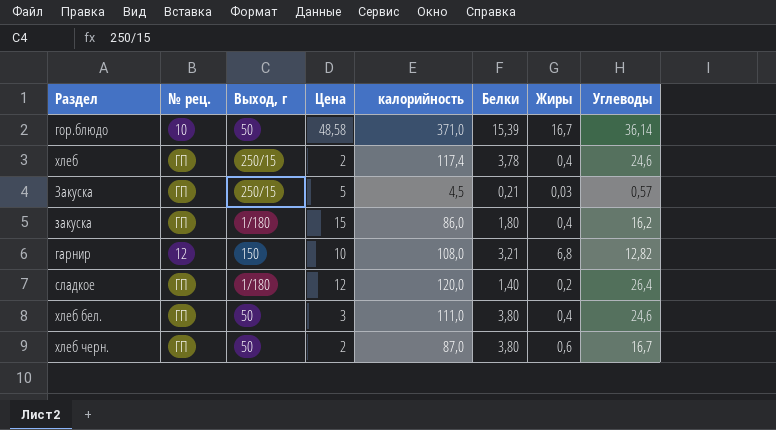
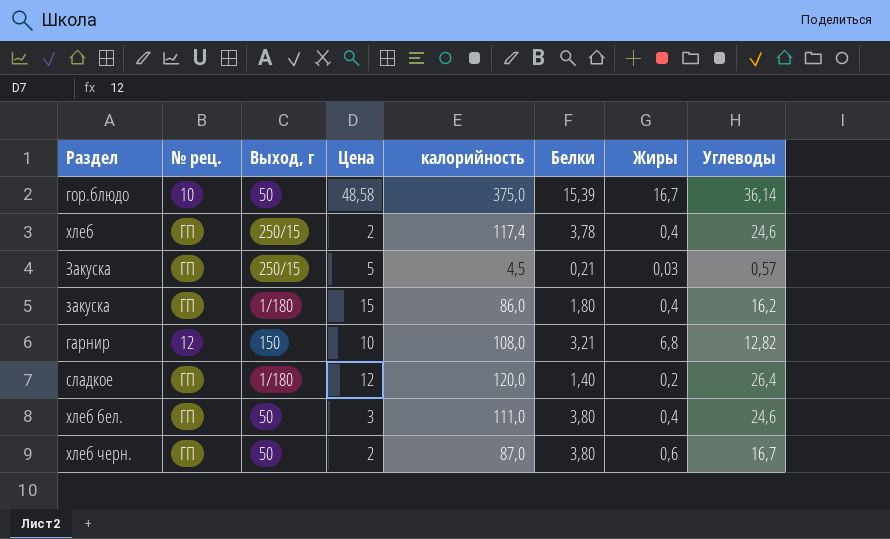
гор.блюдо | калорийность: 371,0 -> 375,0

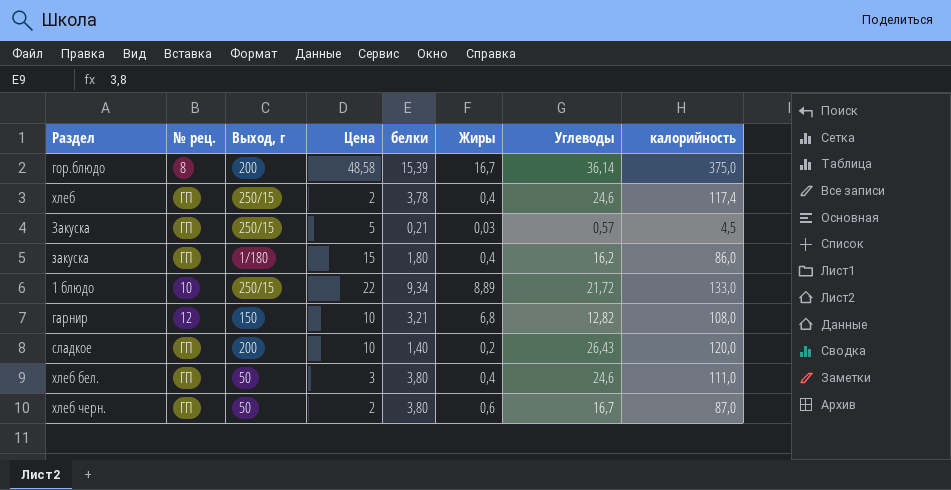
column name: Белки -> белки
column калорийность | position: 5 -> 8
гор.блюдо | № рец.: 10 -> 8
гор.блюдо | Выход, г: 50 -> 200
row 1 блюдо: none -> 10 | 250/15 | 22 | 9,34 | 8,89 | 21,72 | 133,0
сладкое | Выход, г: 1/180 -> 200
сладкое | Цена: 12 -> 10
сладкое | Углеводы: 26,4 -> 26,43

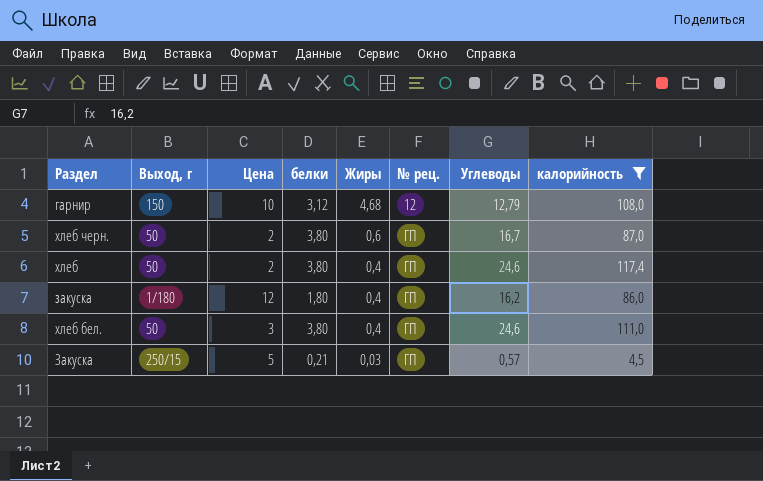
filter: none -> калорийность <= 117,4
row order: none -> Жиры descending
column № рец. | position: 2 -> 6
гарнир | белки: 3,21 -> 3,12
гарнир | Жиры: 6,8 -> 4,68
гарнир | Углеводы: 12,82 -> 12,79
хлеб | Выход, г: 250/15 -> 50
хлеб | белки: 3,78 -> 3,80
закуска | Цена: 15 -> 12

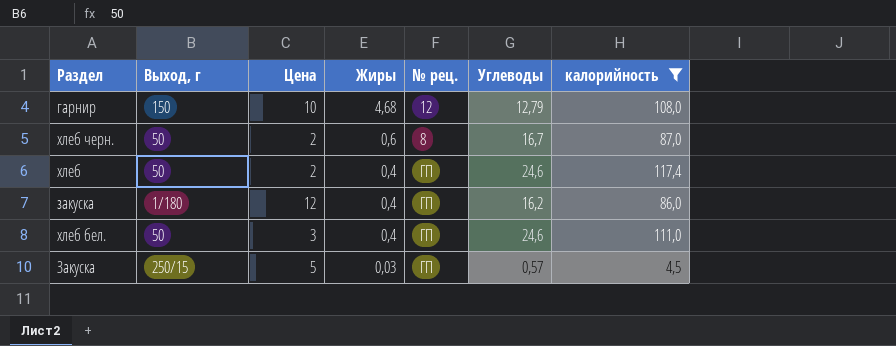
column белки | position: 4 -> none
хлеб черн. | № рец.: ГП -> 8

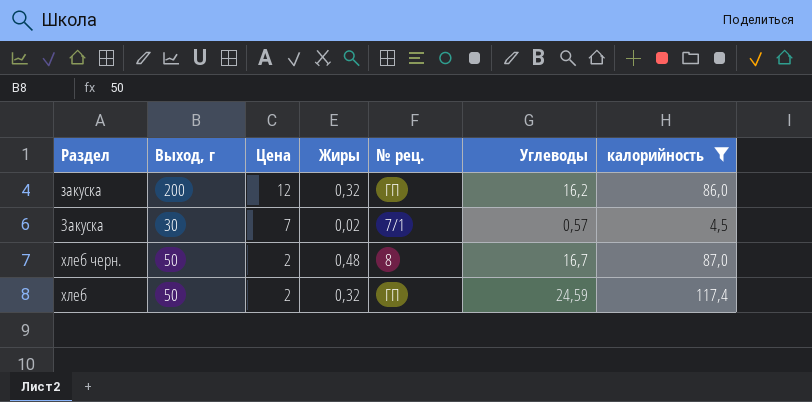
row order: Жиры descending -> Цена descending
row гарнир: 150 | 10 | 4,68 | 12 | 12,79 | 108,0 -> none
row хлеб бел.: 50 | 3 | 0,4 | ГП | 24,6 | 111,0 -> none
закуска | Выход, г: 1/180 -> 200
закуска | Жиры: 0,4 -> 0,32
Закуска | Выход, г: 250/15 -> 30
Закуска | Цена: 5 -> 7
Закуска | Жиры: 0,03 -> 0,02
Закуска | № рец.: ГП -> 7/1
хлеб черн. | Жиры: 0,6 -> 0,48
хлеб | Жиры: 0,4 -> 0,32
хлеб | Углеводы: 24,6 -> 24,59

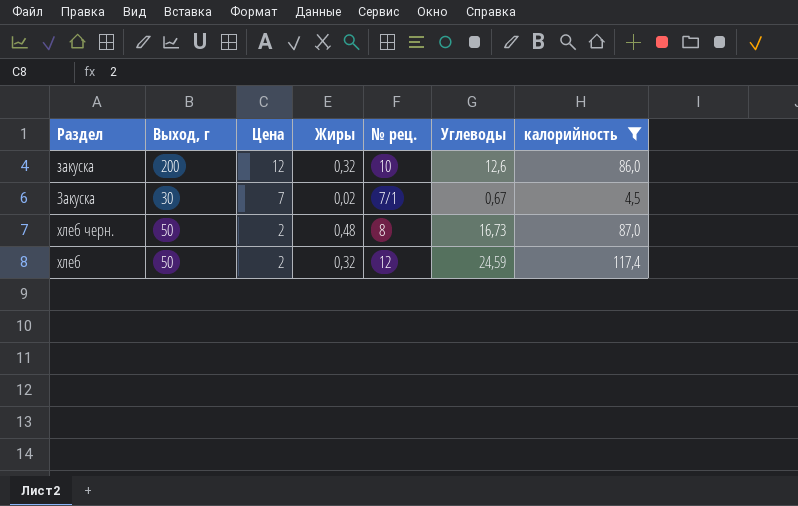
закуска | № рец.: ГП -> 10
закуска | Углеводы: 16,2 -> 12,6
Закуска | Углеводы: 0,57 -> 0,67
хлеб черн. | Углеводы: 16,7 -> 16,73
хлеб | № рец.: ГП -> 12

